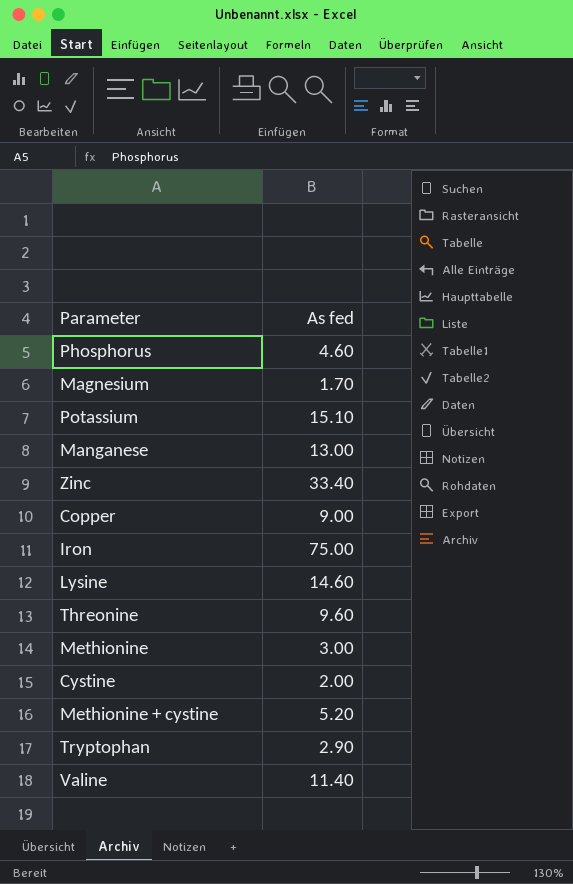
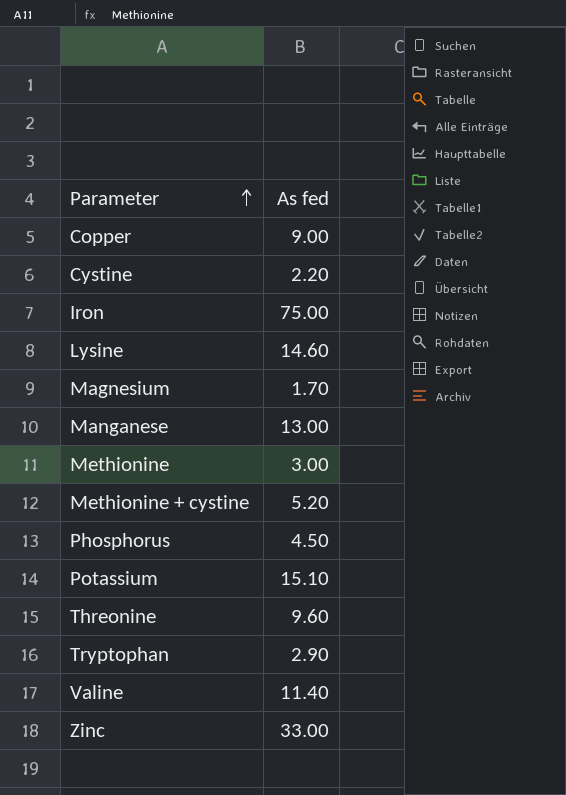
row order: none -> Parameter ascending
Cystine | As fed: 2.00 -> 2.20
Phosphorus | As fed: 4.60 -> 4.50
Zinc | As fed: 33.40 -> 33.00

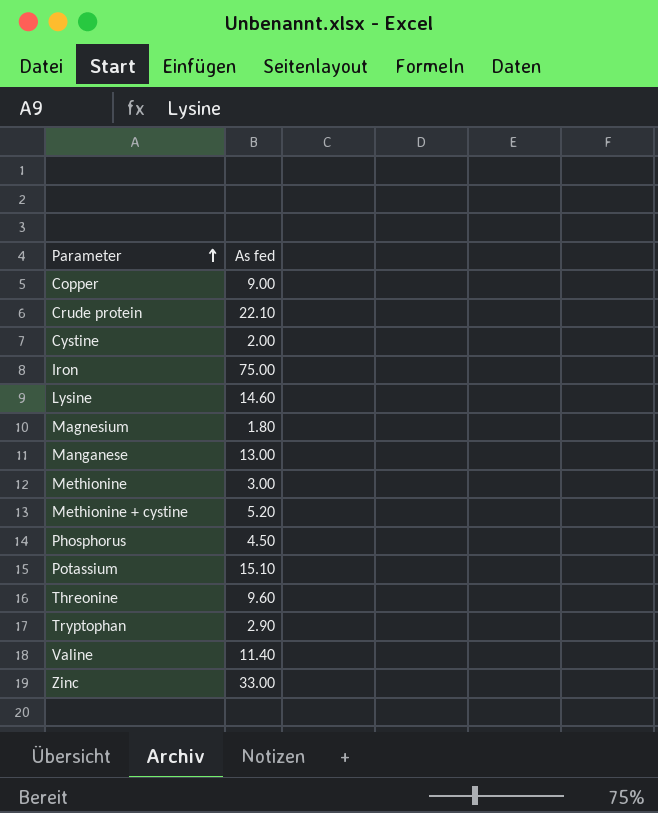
row Crude protein: none -> 22.10
Cystine | As fed: 2.20 -> 2.00
Magnesium | As fed: 1.70 -> 1.80

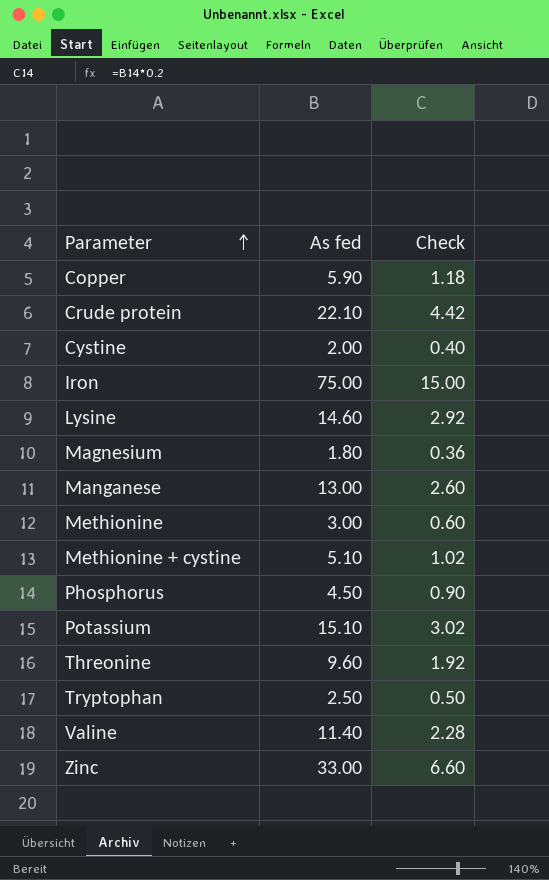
column Check | formula: none -> [As fed] * 0.2
Copper | As fed: 9.00 -> 5.90
Methionine + cystine | As fed: 5.20 -> 5.10
Tryptophan | As fed: 2.90 -> 2.50

